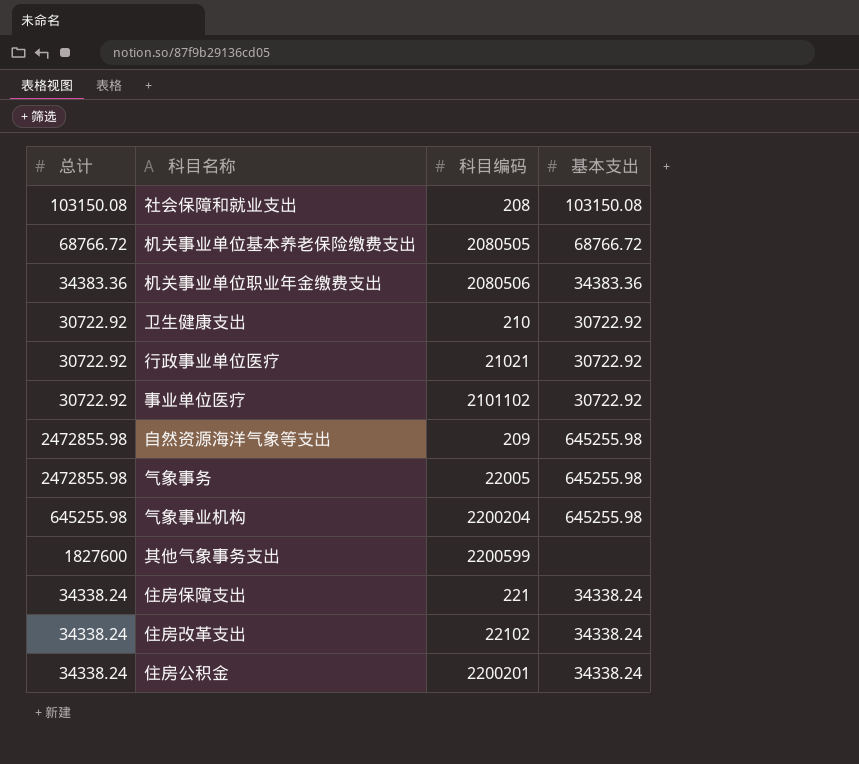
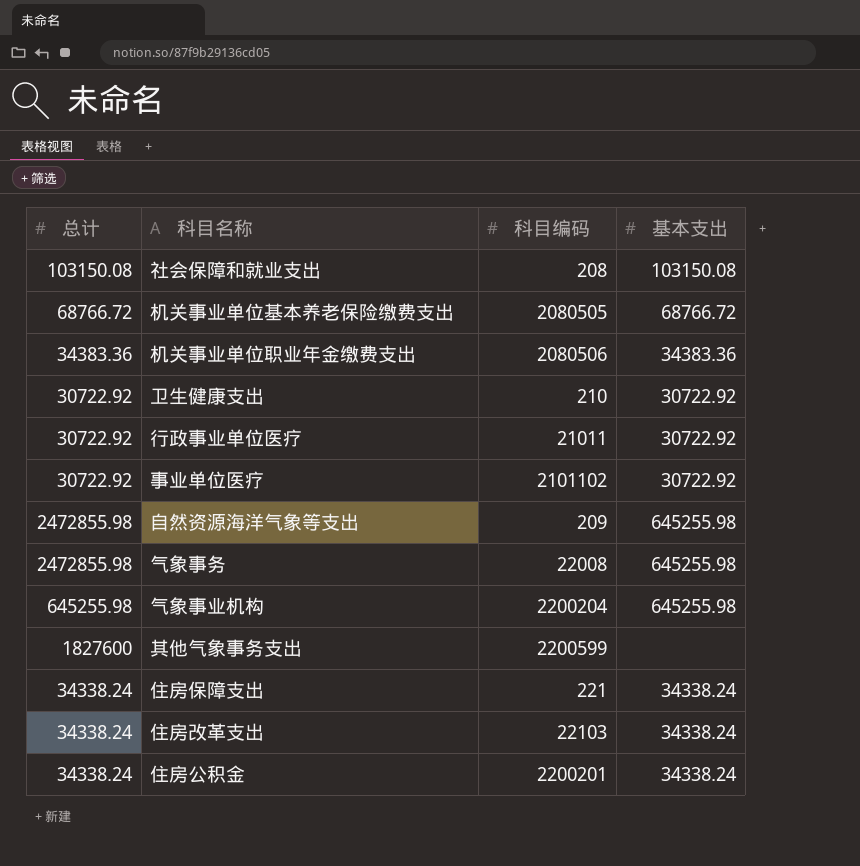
行政事业单位医疗 | 科目编码: 21021 -> 21011
气象事务 | 科目编码: 22005 -> 22008
住房改革支出 | 科目编码: 22102 -> 22103

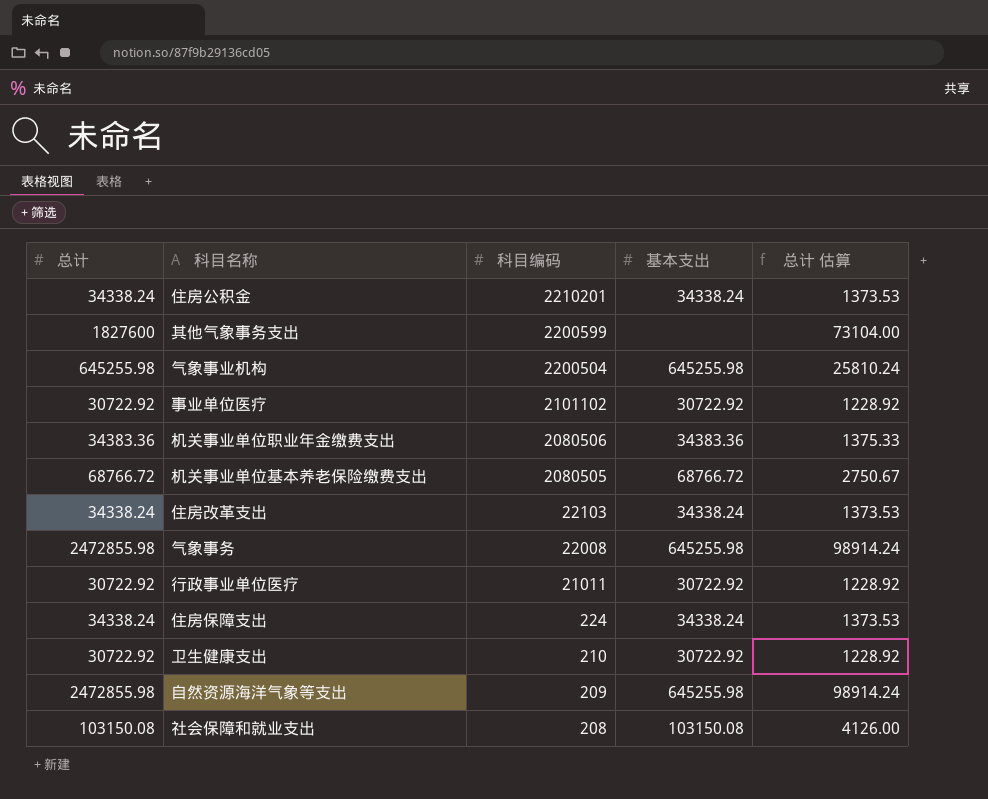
row order: none -> 科目编码 descending
column 总计 估算 | formula: none -> [总计] * 0.04
住房公积金 | 科目编码: 2200201 -> 2210201
气象事业机构 | 科目编码: 2200204 -> 2200504
住房保障支出 | 科目编码: 221 -> 224

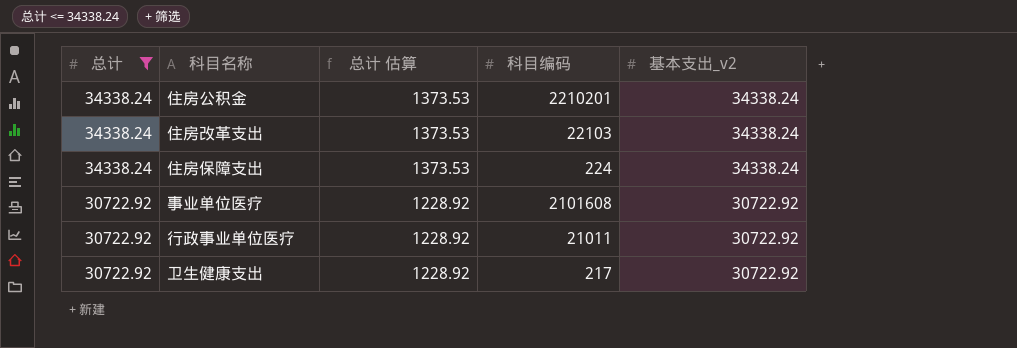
filter: none -> 总计 <= 34338.24
row order: 科目编码 descending -> 总计 descending
column 总计 估算 | position: 5 -> 3
column name: 基本支出 -> 基本支出_v2
事业单位医疗 | 科目编码: 2101102 -> 2101608
卫生健康支出 | 科目编码: 210 -> 217

